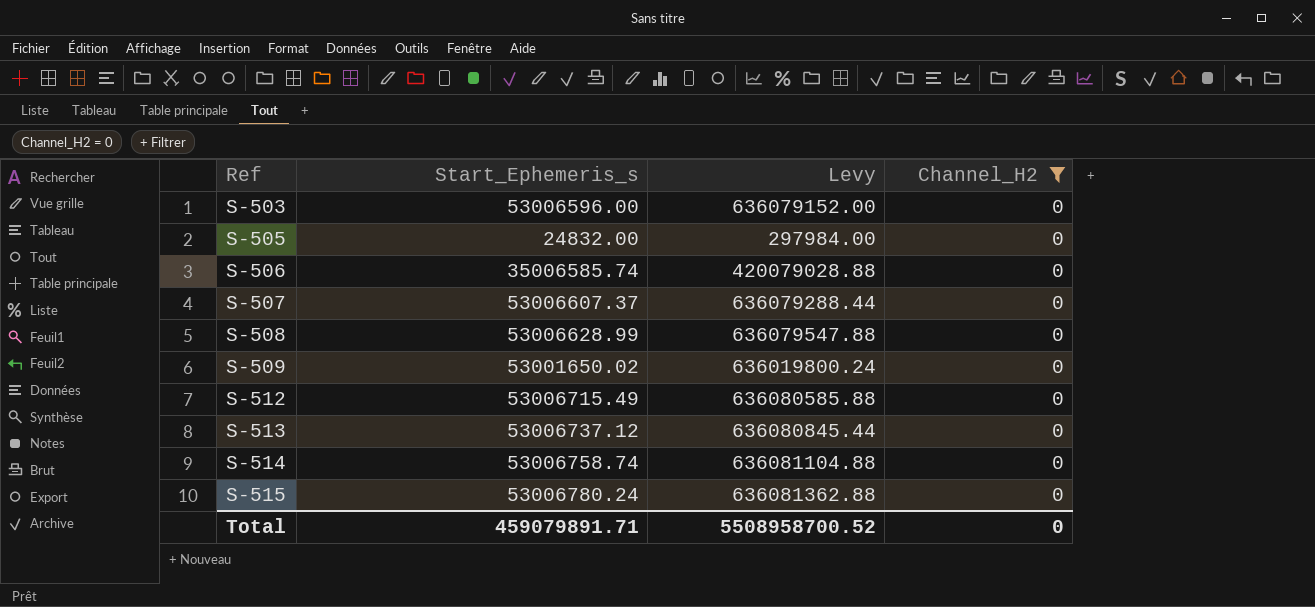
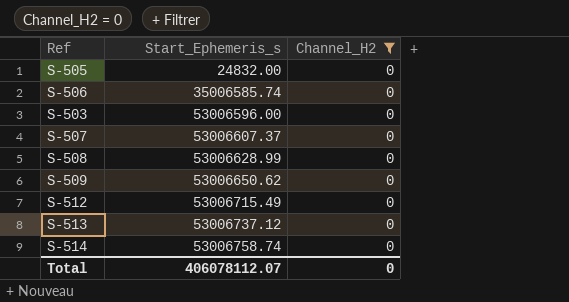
row order: Ref ascending -> Start_Ephemeris_s ascending
column Levy | formula: [Start_Ephemeris_s] * 12 -> none
row S-515: 53006780.24 | 636081362.88 | 0 -> none
S-509 | Start_Ephemeris_s: 53001650.02 -> 53006650.62
Total | Start_Ephemeris_s: 459079891.71 -> 406078112.07

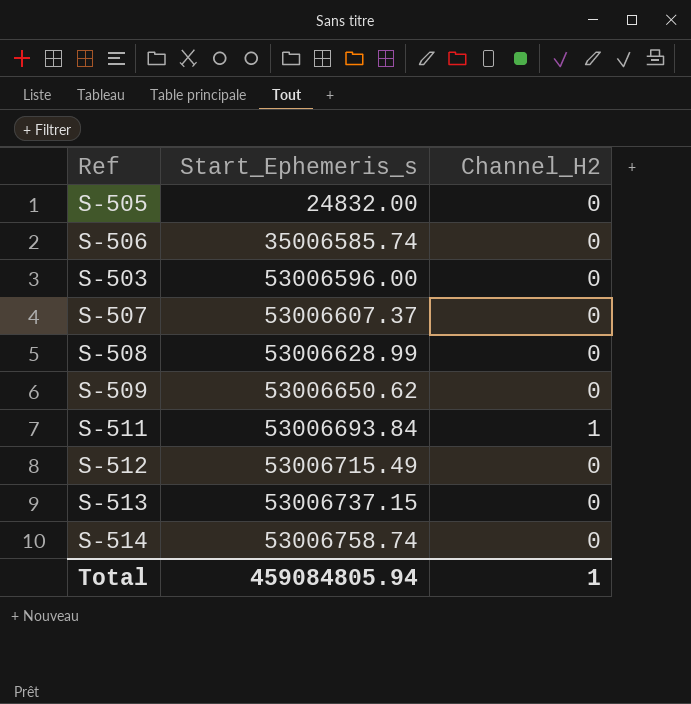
filter: Channel_H2 = 0 -> none
S-513 | Start_Ephemeris_s: 53006737.12 -> 53006737.15
Total | Start_Ephemeris_s: 406078112.07 -> 459084805.94
Total | Channel_H2: 0 -> 1

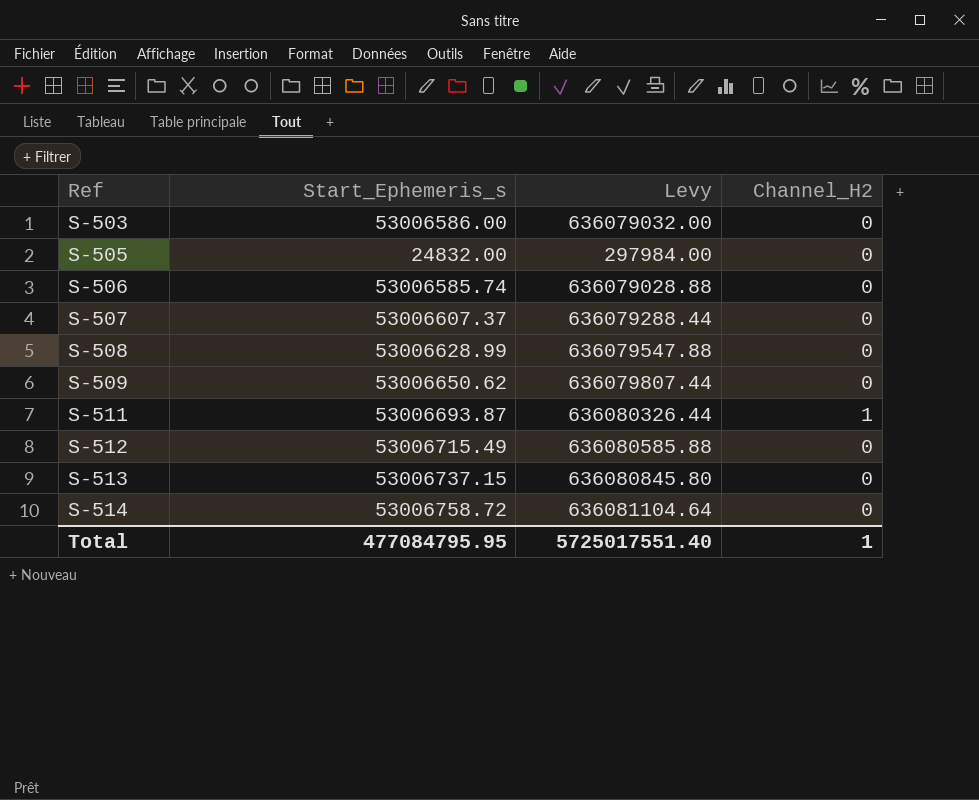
row order: Start_Ephemeris_s ascending -> Ref ascending
column Levy | formula: none -> [Start_Ephemeris_s] * 12
S-503 | Start_Ephemeris_s: 53006596.00 -> 53006586.00
S-506 | Start_Ephemeris_s: 35006585.74 -> 53006585.74
S-511 | Start_Ephemeris_s: 53006693.84 -> 53006693.87
S-514 | Start_Ephemeris_s: 53006758.74 -> 53006758.72
Total | Start_Ephemeris_s: 459084805.94 -> 477084795.95

